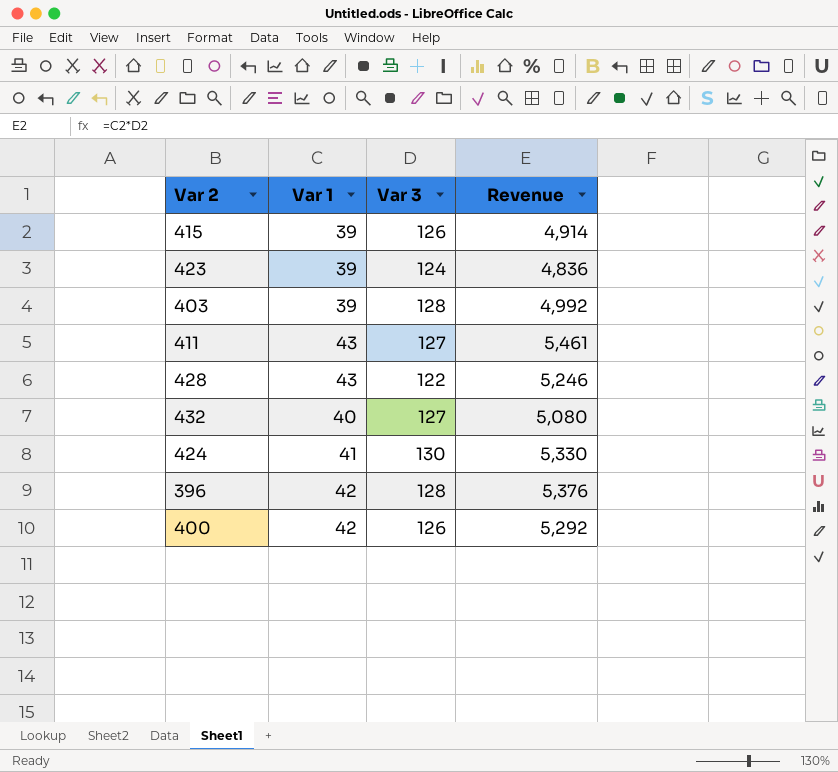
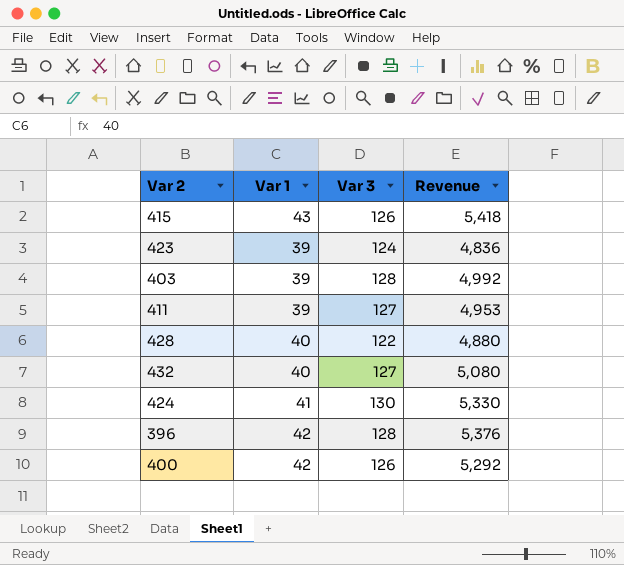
415 | Var 1: 39 -> 43
415 | Revenue: 4,914 -> 5,418
411 | Var 1: 43 -> 39
411 | Revenue: 5,461 -> 4,953
428 | Var 1: 43 -> 40
428 | Revenue: 5,246 -> 4,880

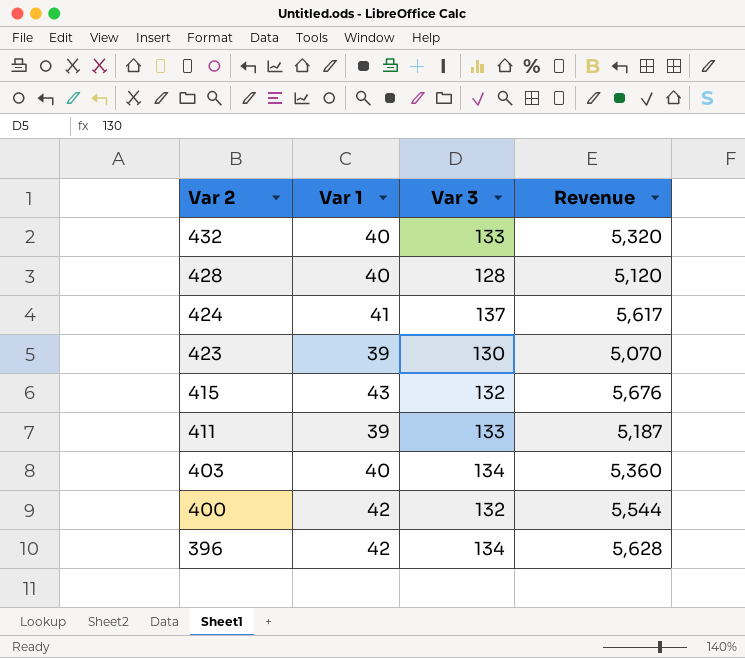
row order: none -> Var 2 descending
432 | Var 3: 127 -> 133
432 | Revenue: 5,080 -> 5,320
428 | Var 3: 122 -> 128
428 | Revenue: 4,880 -> 5,120
424 | Var 3: 130 -> 137
424 | Revenue: 5,330 -> 5,617
423 | Var 3: 124 -> 130
423 | Revenue: 4,836 -> 5,070
415 | Var 3: 126 -> 132
415 | Revenue: 5,418 -> 5,676
411 | Var 3: 127 -> 133
411 | Revenue: 4,953 -> 5,187
403 | Var 1: 39 -> 40
403 | Var 3: 128 -> 134
403 | Revenue: 4,992 -> 5,360
400 | Var 3: 126 -> 132
400 | Revenue: 5,292 -> 5,544
396 | Var 3: 128 -> 134
396 | Revenue: 5,376 -> 5,628

